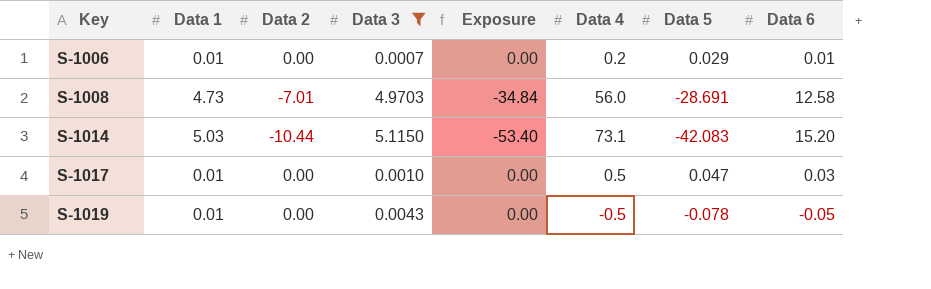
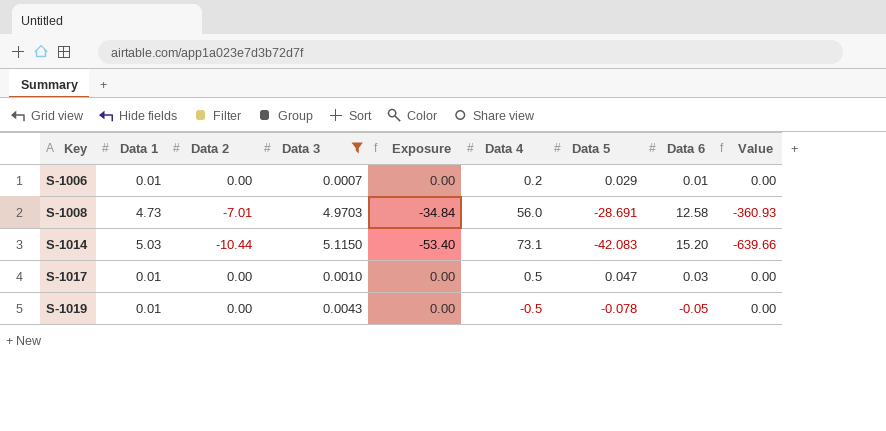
column Value | formula: none -> [Data 5] * [Data 6]

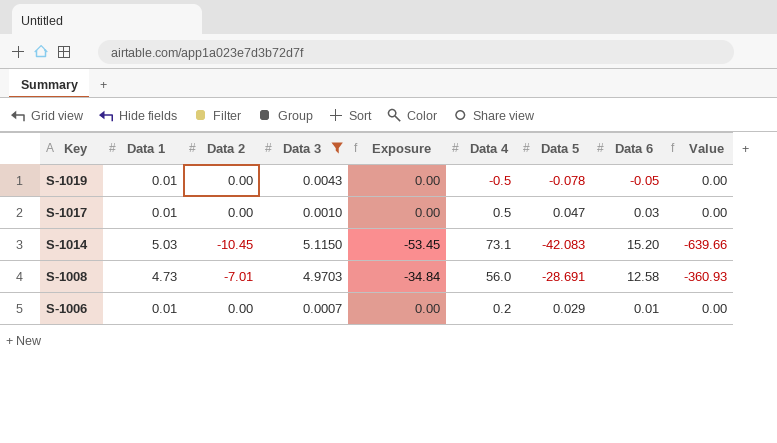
row order: Key ascending -> Key descending
S-1014 | Data 2: -10.44 -> -10.45
S-1014 | Exposure: -53.40 -> -53.45

